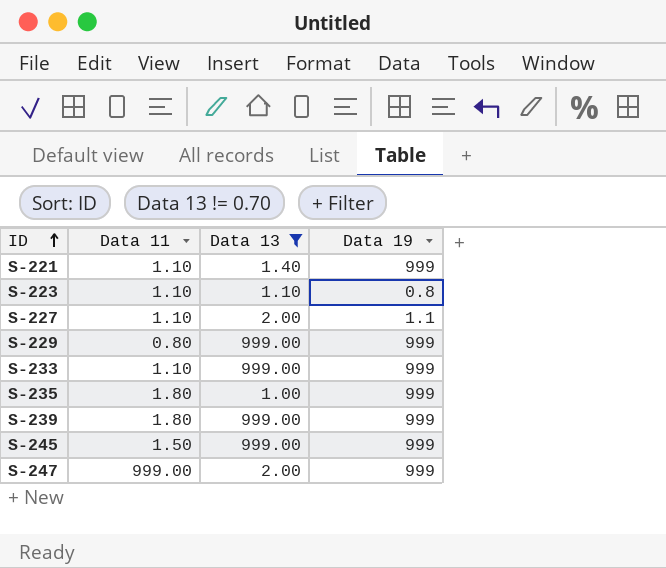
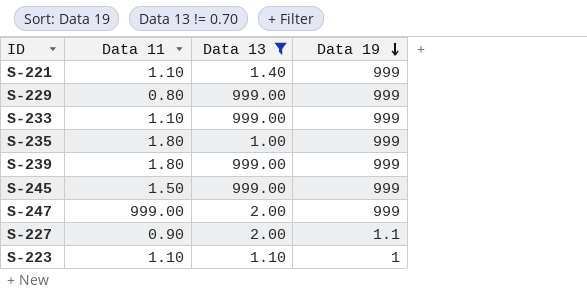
row order: ID ascending -> Data 19 descending
S-227 | Data 11: 1.10 -> 0.90
S-223 | Data 19: 0.8 -> 1

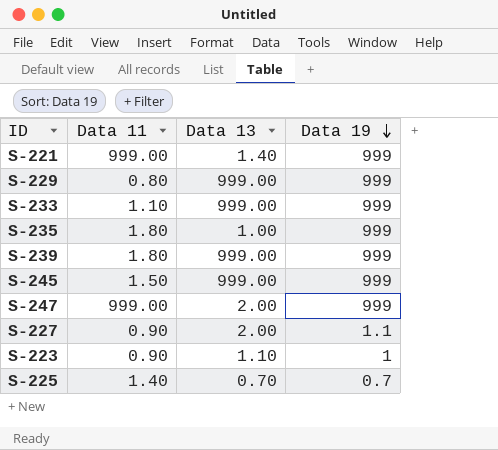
filter: Data 13 != 0.70 -> none
S-221 | Data 11: 1.10 -> 999.00
S-223 | Data 11: 1.10 -> 0.90

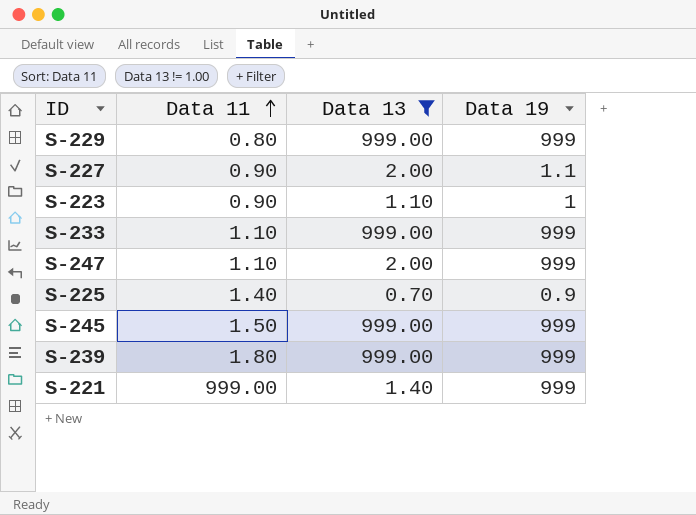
filter: none -> Data 13 != 1.00
row order: Data 19 descending -> Data 11 ascending
S-247 | Data 11: 999.00 -> 1.10
S-225 | Data 19: 0.7 -> 0.9

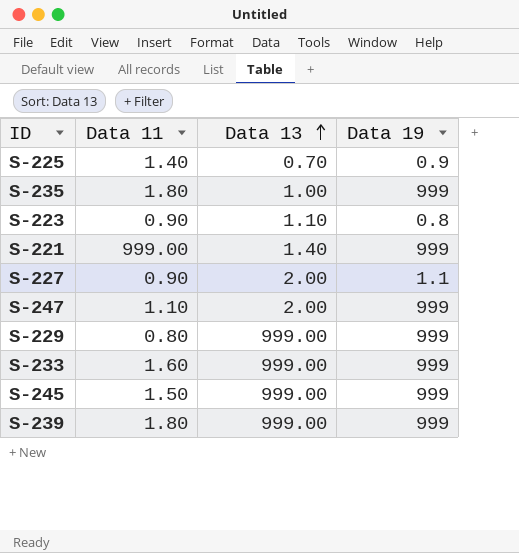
filter: Data 13 != 1.00 -> none
row order: Data 11 ascending -> Data 13 ascending
S-223 | Data 19: 1 -> 0.8
S-233 | Data 11: 1.10 -> 1.60

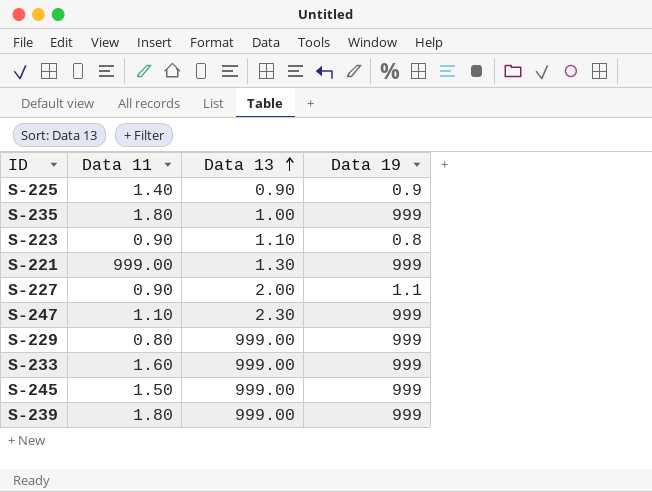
S-225 | Data 13: 0.70 -> 0.90
S-221 | Data 13: 1.40 -> 1.30
S-247 | Data 13: 2.00 -> 2.30

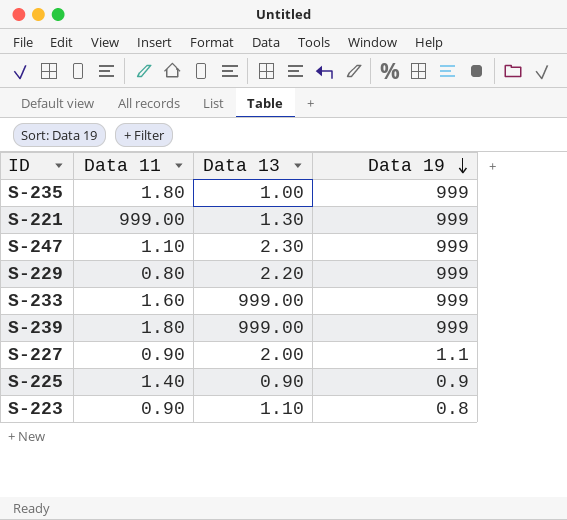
row order: Data 13 ascending -> Data 19 descending
row S-245: 1.50 | 999.00 | 999 -> none
S-229 | Data 13: 999.00 -> 2.20

